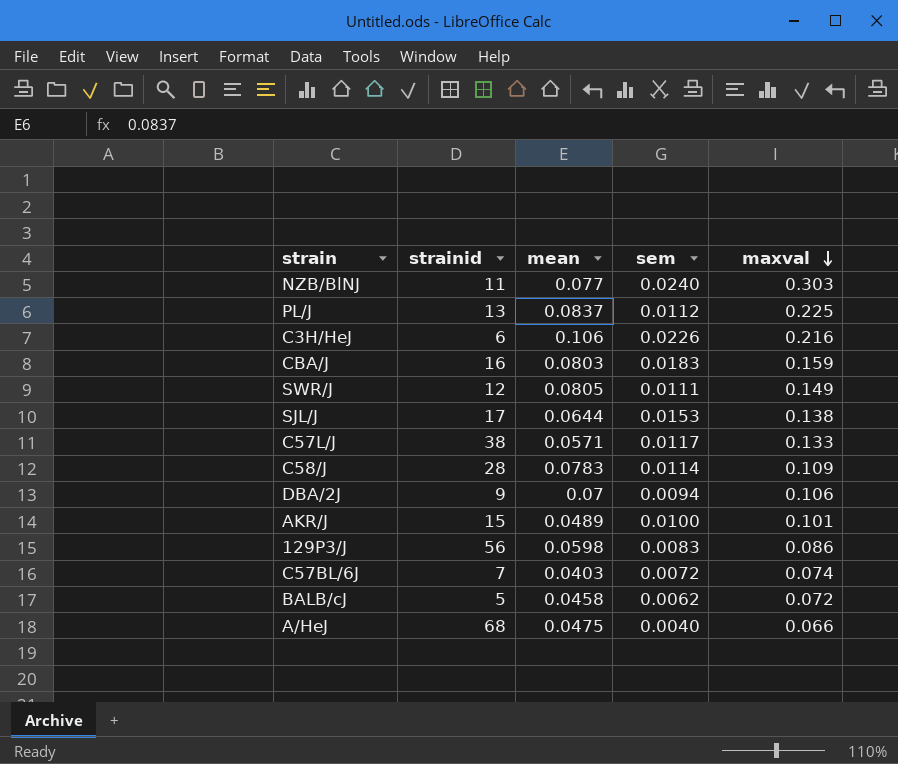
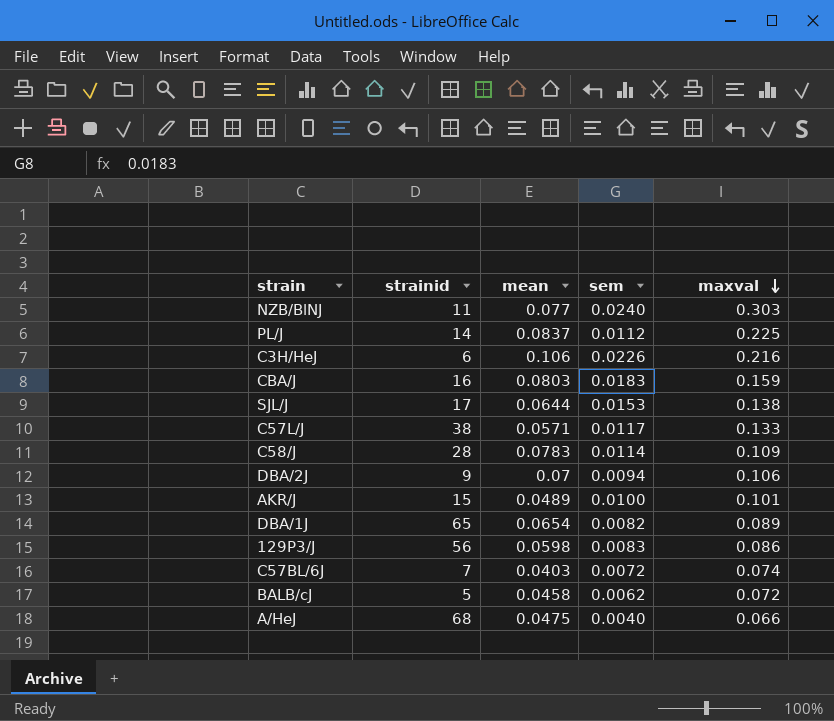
row SWR/J: 12 | 0.0805 | 0.0111 | 0.149 -> none
PL/J | strainid: 13 -> 14
row DBA/1J: none -> 65 | 0.0654 | 0.0082 | 0.089

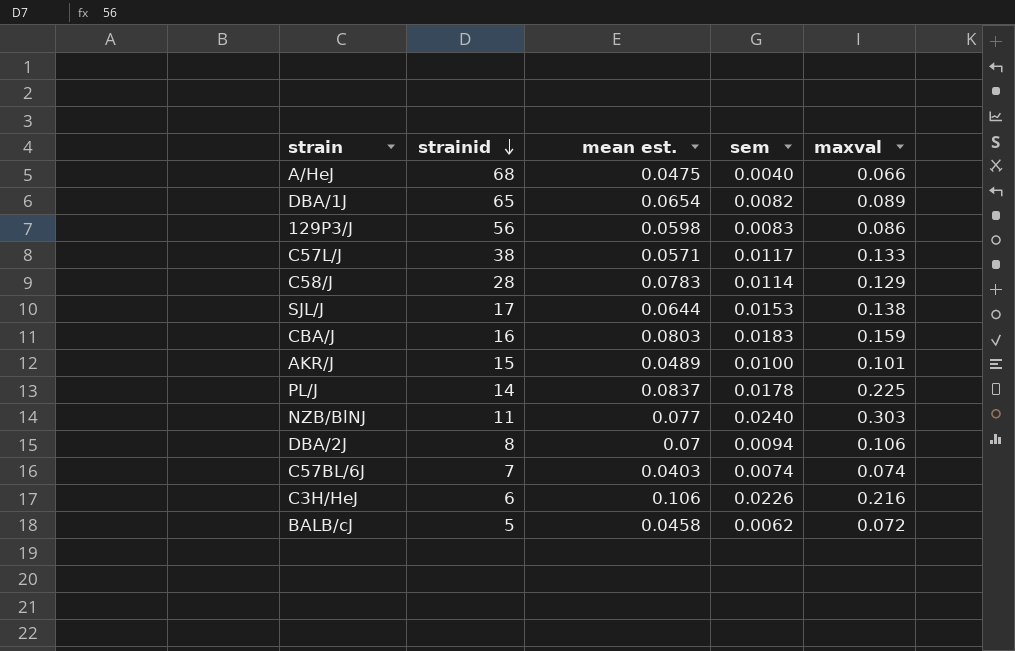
row order: maxval descending -> strainid descending
column name: mean -> mean est.
C58/J | maxval: 0.109 -> 0.129
PL/J | sem: 0.0112 -> 0.0178
DBA/2J | strainid: 9 -> 8
C57BL/6J | sem: 0.0072 -> 0.0074

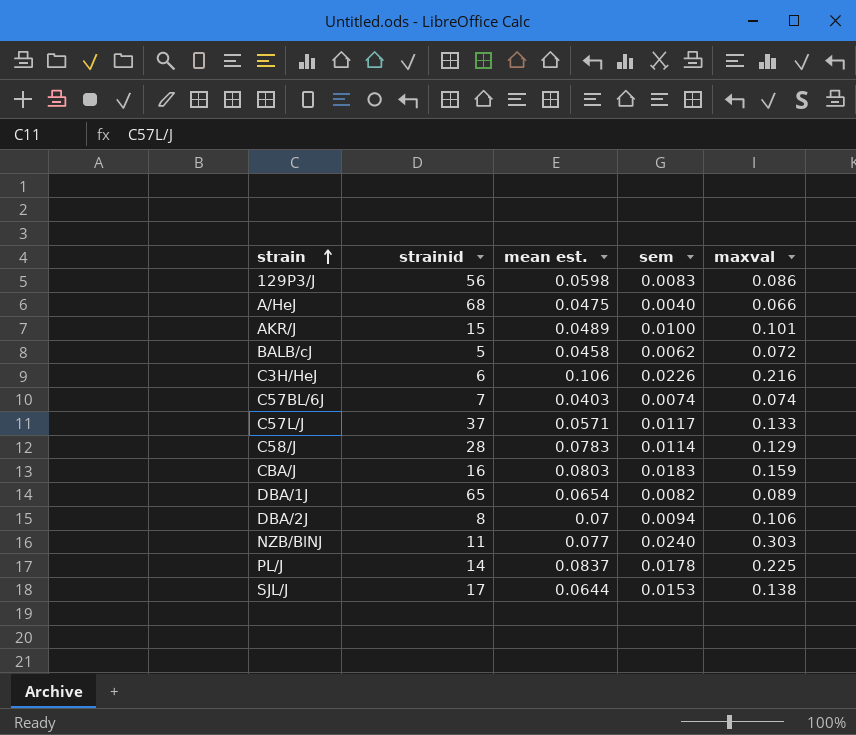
row order: strainid descending -> strain ascending
C57L/J | strainid: 38 -> 37

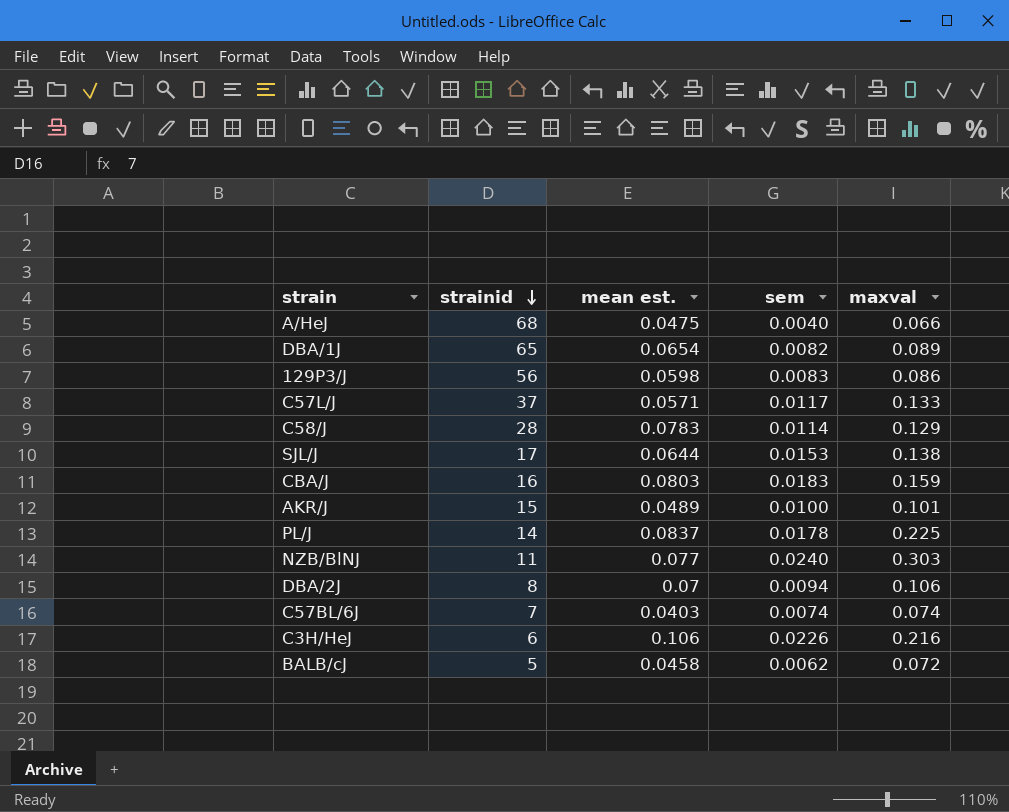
row order: strain ascending -> strainid descending

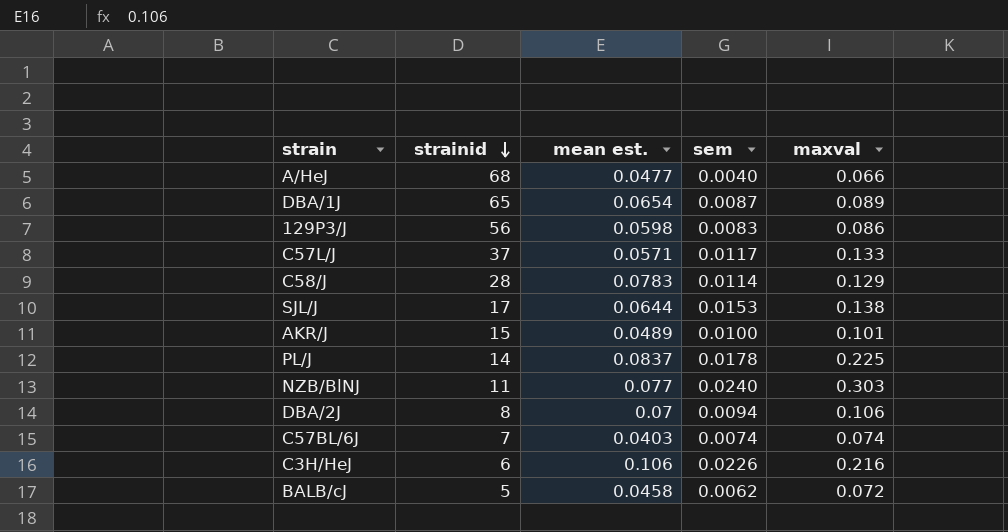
row CBA/J: 16 | 0.0803 | 0.0183 | 0.159 -> none
A/HeJ | mean est.: 0.0475 -> 0.0477
DBA/1J | sem: 0.0082 -> 0.0087

